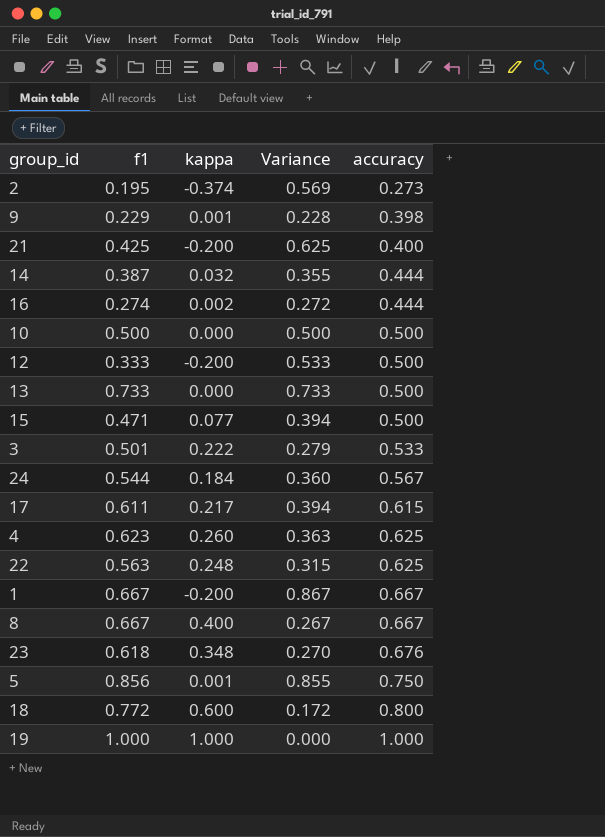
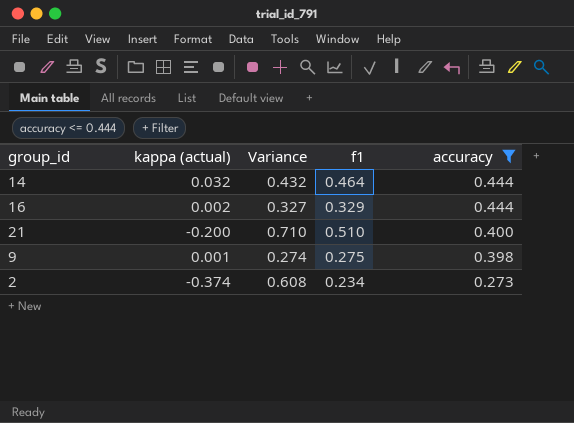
filter: none -> accuracy <= 0.444
row order: accuracy ascending -> accuracy descending
column name: kappa -> kappa (actual)
column f1 | position: 2 -> 4
14 | Variance: 0.355 -> 0.432
14 | f1: 0.387 -> 0.464
16 | Variance: 0.272 -> 0.327
16 | f1: 0.274 -> 0.329
21 | Variance: 0.625 -> 0.710
21 | f1: 0.425 -> 0.510
9 | Variance: 0.228 -> 0.274
9 | f1: 0.229 -> 0.275
2 | Variance: 0.569 -> 0.608
2 | f1: 0.195 -> 0.234

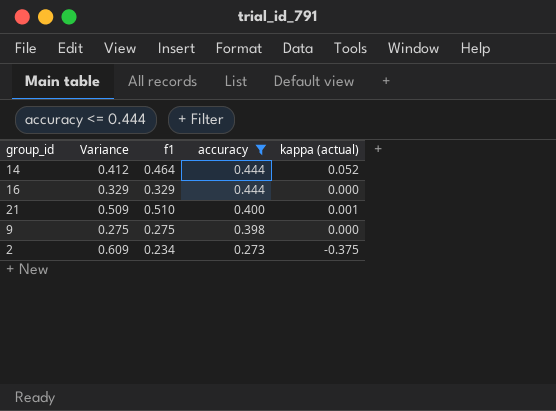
column kappa (actual) | position: 2 -> 5
14 | Variance: 0.432 -> 0.412
14 | kappa (actual): 0.032 -> 0.052
16 | Variance: 0.327 -> 0.329
16 | kappa (actual): 0.002 -> 0.000
21 | Variance: 0.710 -> 0.509
21 | kappa (actual): -0.200 -> 0.001
9 | Variance: 0.274 -> 0.275
9 | kappa (actual): 0.001 -> 0.000
2 | Variance: 0.608 -> 0.609
2 | kappa (actual): -0.374 -> -0.375

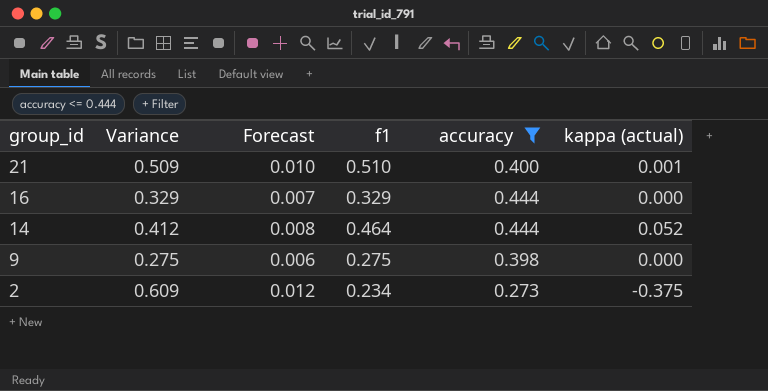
row order: accuracy descending -> group_id descending
column Forecast | formula: none -> [Variance] * 0.02

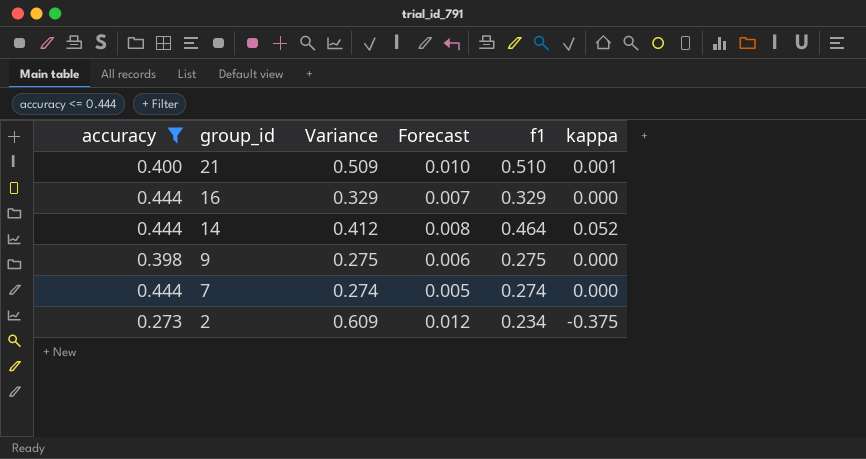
column accuracy | position: 5 -> 1
column name: kappa (actual) -> kappa
row 7: none -> 0.444 | 0.274 | 0.005 | 0.274 | 0.000

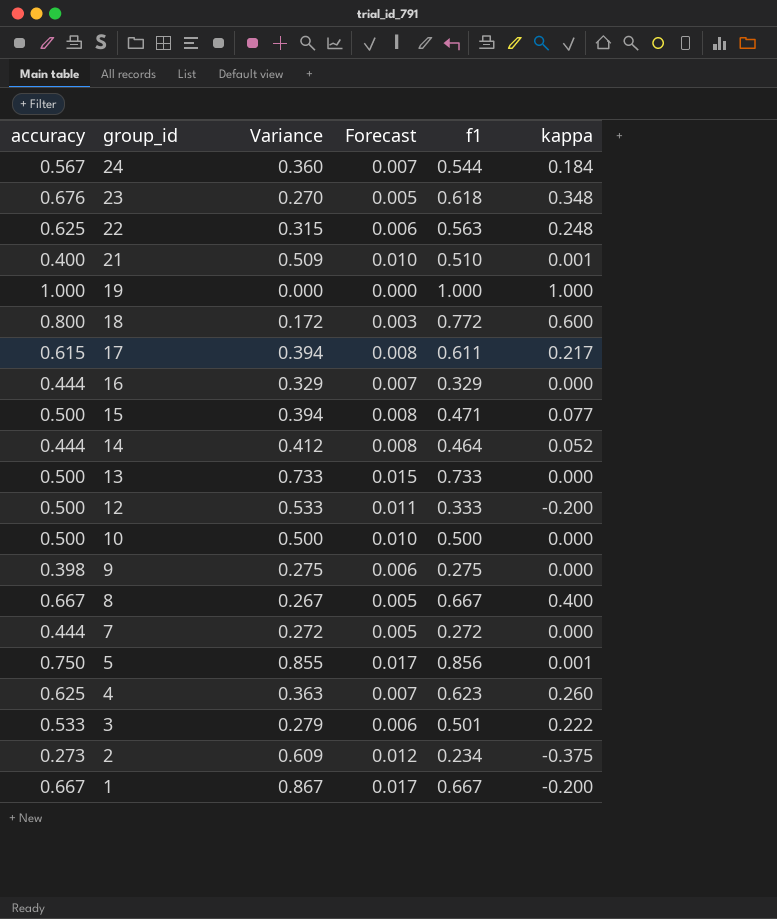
filter: accuracy <= 0.444 -> none
7 | Variance: 0.274 -> 0.272
7 | f1: 0.274 -> 0.272

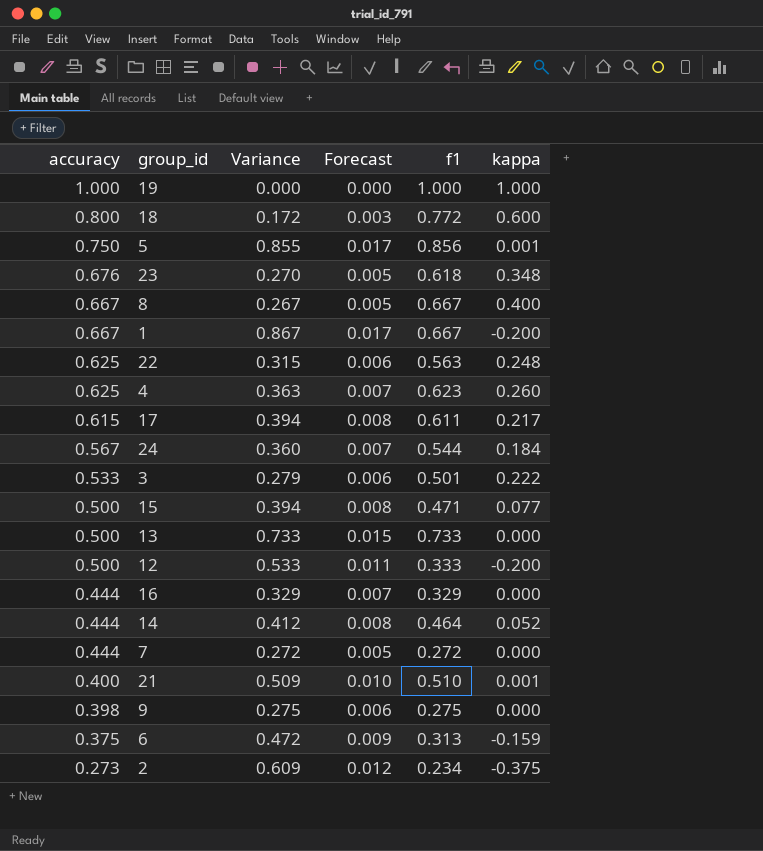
row order: group_id descending -> accuracy descending
row 10: 0.500 | 0.500 | 0.010 | 0.500 | 0.000 -> none
row 6: none -> 0.375 | 0.472 | 0.009 | 0.313 | -0.159

